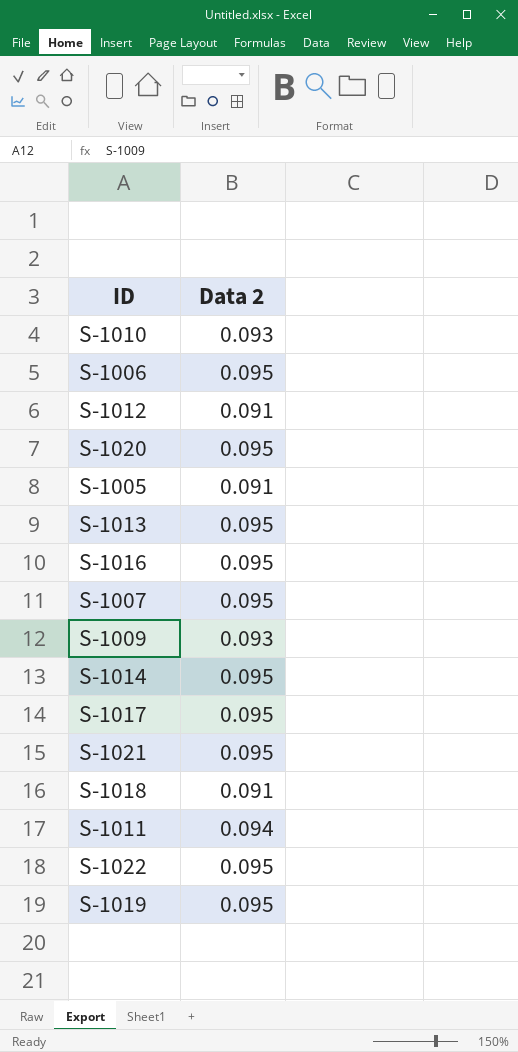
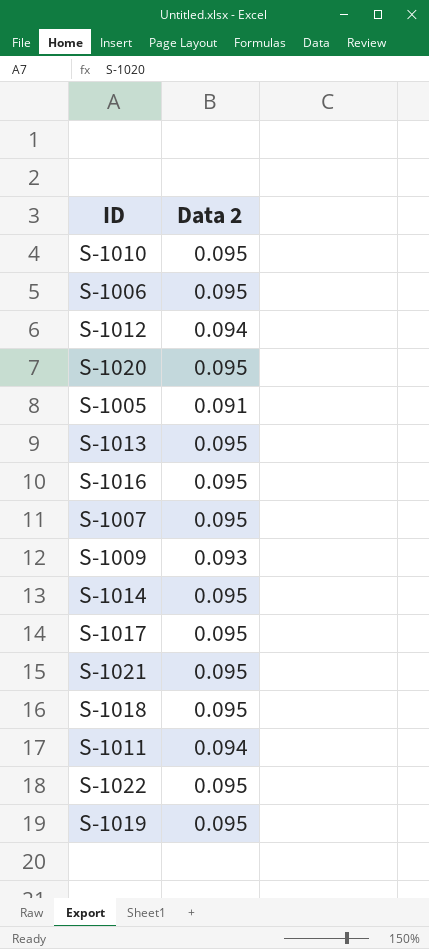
S-1010 | Data 2: 0.093 -> 0.095
S-1012 | Data 2: 0.091 -> 0.094
S-1018 | Data 2: 0.091 -> 0.095

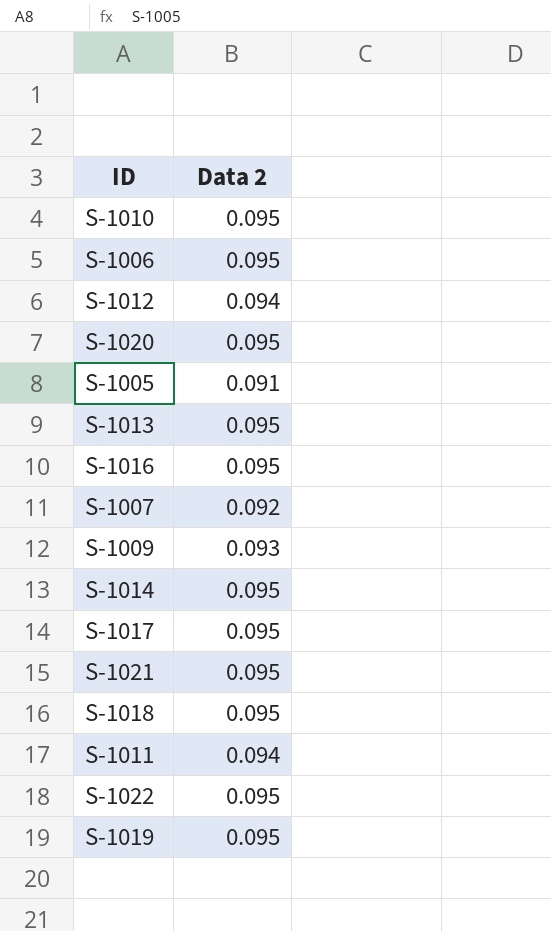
S-1007 | Data 2: 0.095 -> 0.092

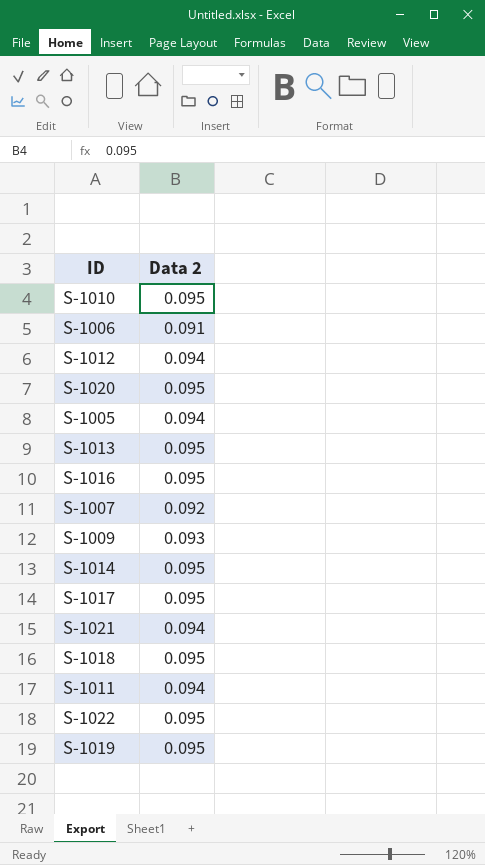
S-1006 | Data 2: 0.095 -> 0.091
S-1005 | Data 2: 0.091 -> 0.094
S-1021 | Data 2: 0.095 -> 0.094

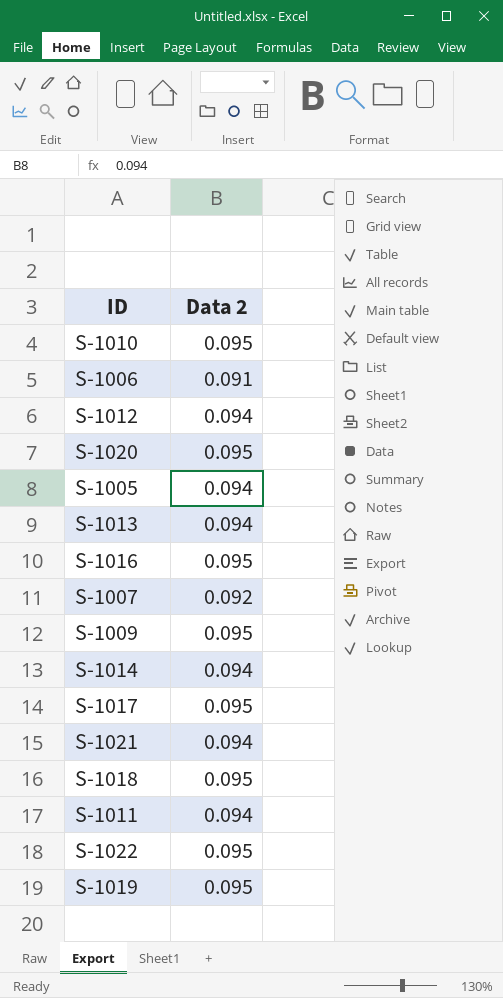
S-1013 | Data 2: 0.095 -> 0.094
S-1009 | Data 2: 0.093 -> 0.095
S-1014 | Data 2: 0.095 -> 0.094

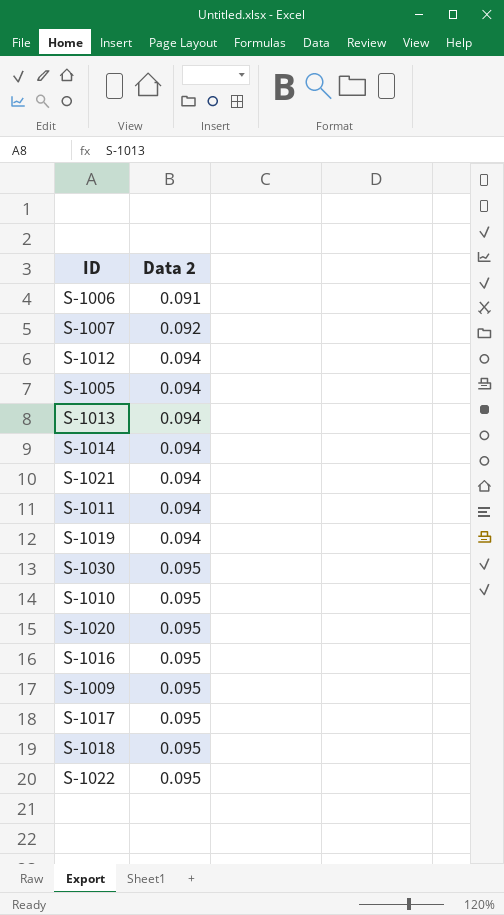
row order: none -> Data 2 ascending
S-1019 | Data 2: 0.095 -> 0.094
row S-1030: none -> 0.095

